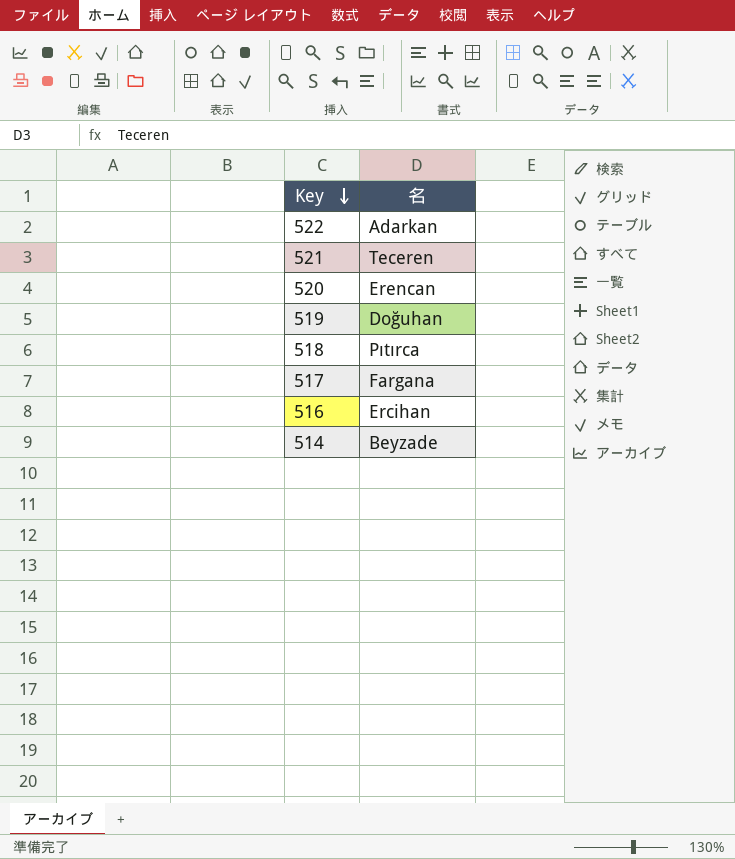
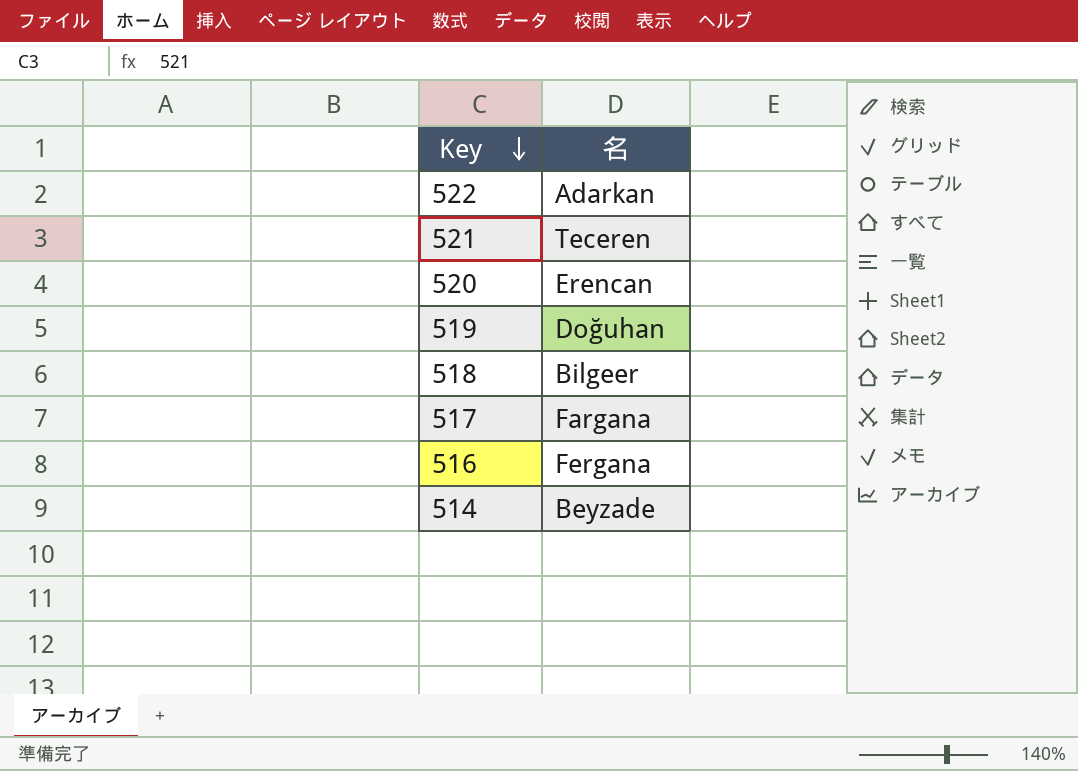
518 | 名: Pıtırca -> Bilgeer
516 | 名: Ercihan -> Fergana

